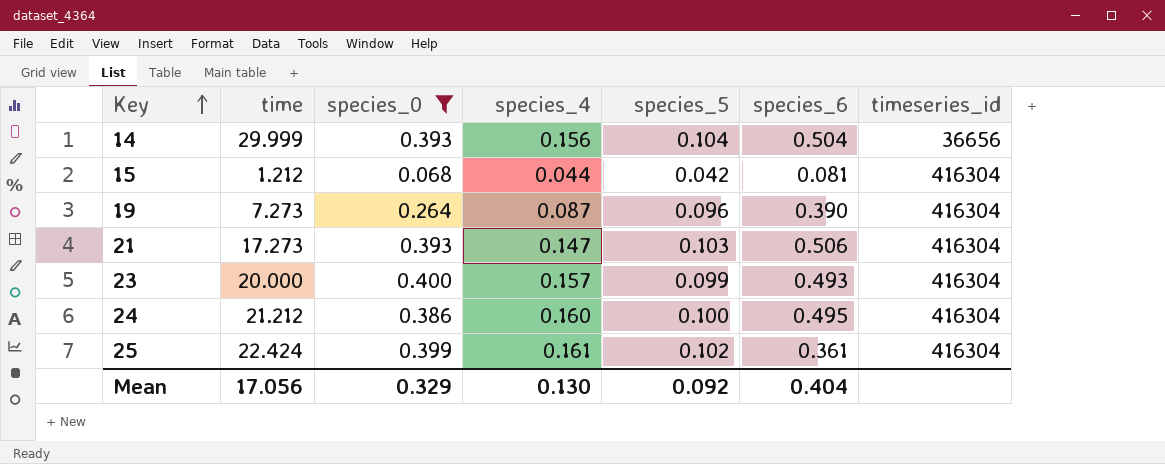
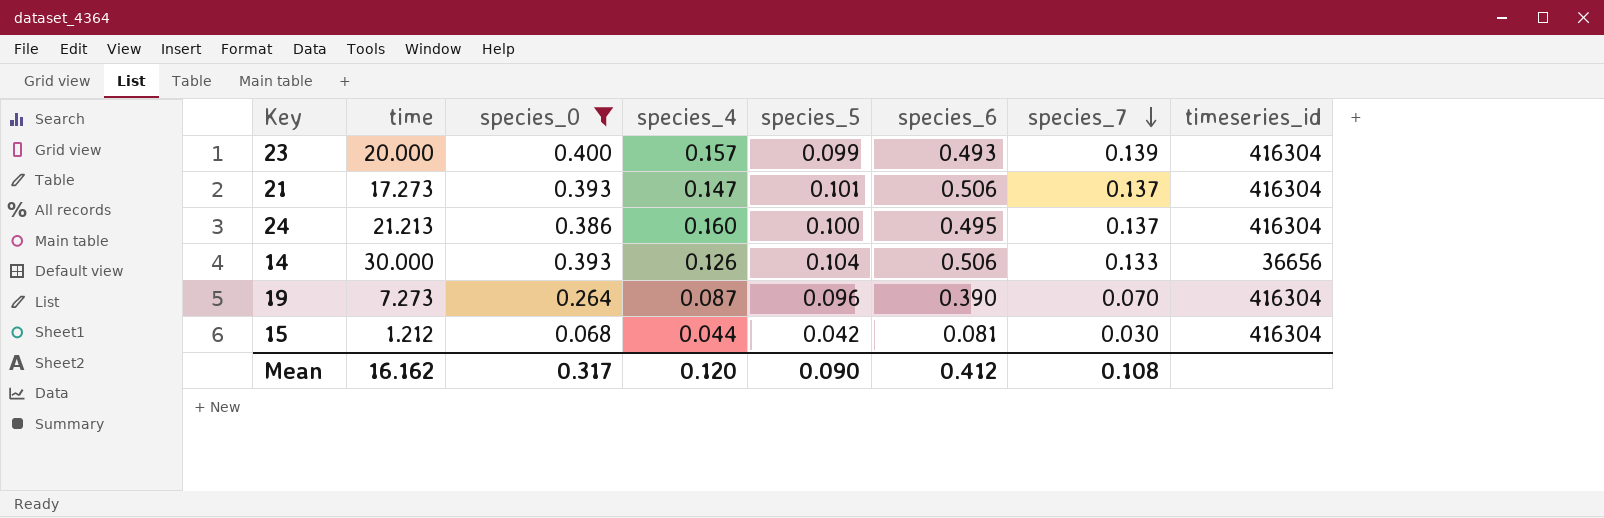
row order: Key ascending -> species_7 descending
column species_7 | position: none -> 7
row 25: 22.424 | 0.399 | 0.161 | 0.102 | 0.361 | 416304 -> none
21 | species_5: 0.103 -> 0.101
24 | time: 21.212 -> 21.213
14 | time: 29.999 -> 30.000
14 | species_4: 0.156 -> 0.126
14 | species_6: 0.504 -> 0.506
Mean | time: 17.056 -> 16.162
Mean | species_0: 0.329 -> 0.317
Mean | species_4: 0.130 -> 0.120
Mean | species_5: 0.092 -> 0.090
Mean | species_6: 0.404 -> 0.412

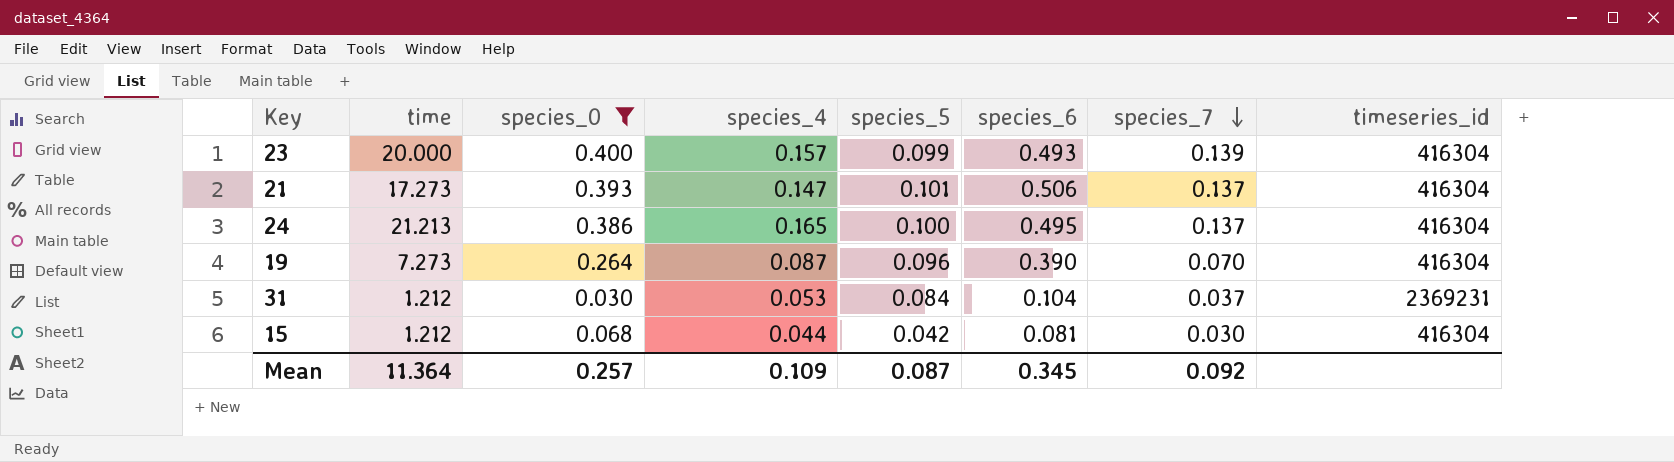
row 14: 30.000 | 0.393 | 0.126 | 0.104 | 0.506 | 0.133 | 36656 -> none
24 | species_4: 0.160 -> 0.165
row 31: none -> 1.212 | 0.030 | 0.053 | 0.084 | 0.104 | 0.037 | 2369231
Mean | time: 16.162 -> 11.364
Mean | species_0: 0.317 -> 0.257
Mean | species_4: 0.120 -> 0.109
Mean | species_5: 0.090 -> 0.087
Mean | species_6: 0.412 -> 0.345
Mean | species_7: 0.108 -> 0.092

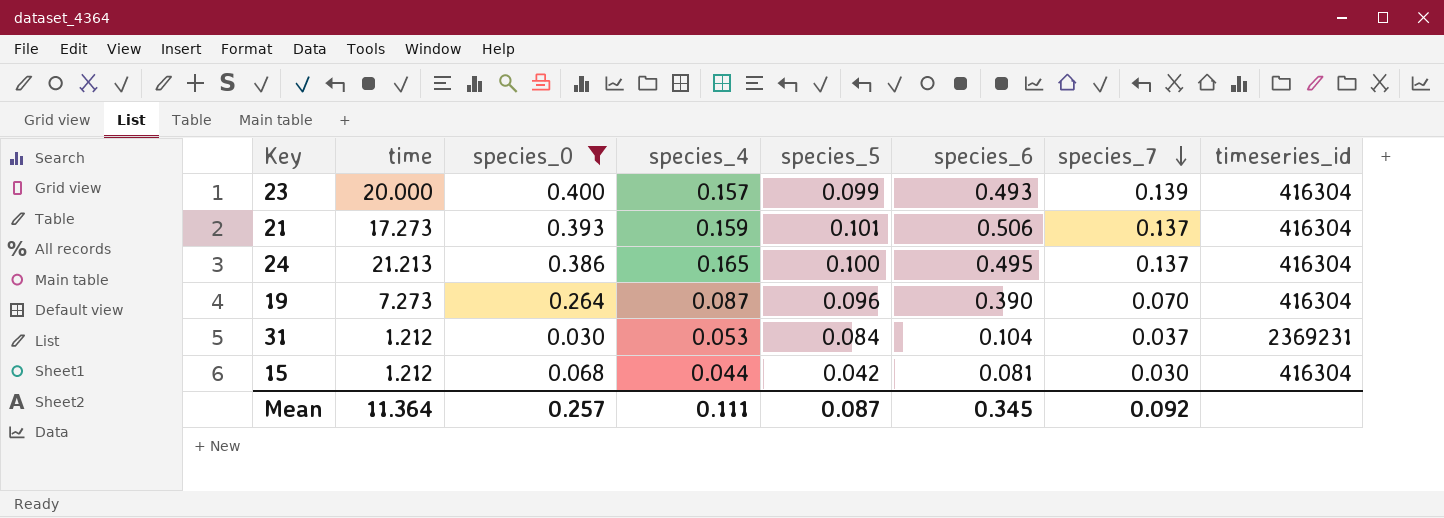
21 | species_4: 0.147 -> 0.159
Mean | species_4: 0.109 -> 0.111

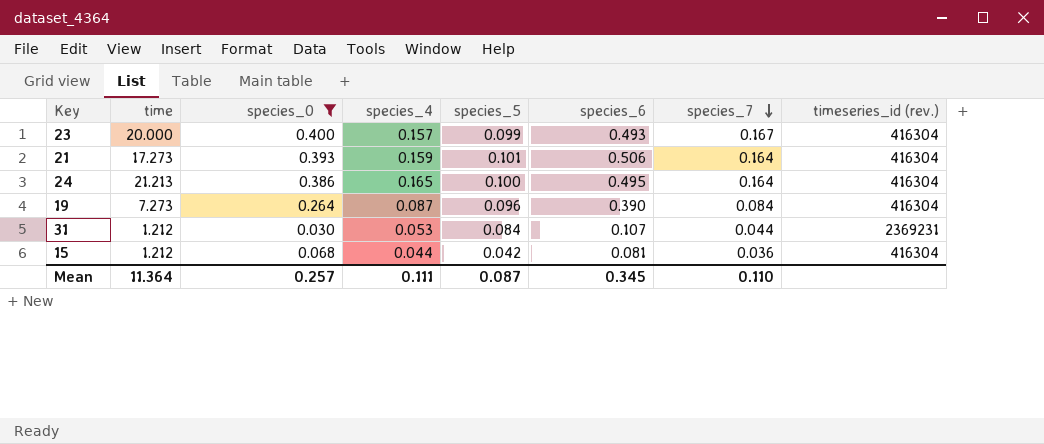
column name: timeseries_id -> timeseries_id (rev.)
23 | species_7: 0.139 -> 0.167
21 | species_7: 0.137 -> 0.164
24 | species_7: 0.137 -> 0.164
19 | species_7: 0.070 -> 0.084
31 | species_6: 0.104 -> 0.107
31 | species_7: 0.037 -> 0.044
15 | species_7: 0.030 -> 0.036
Mean | species_7: 0.092 -> 0.110

